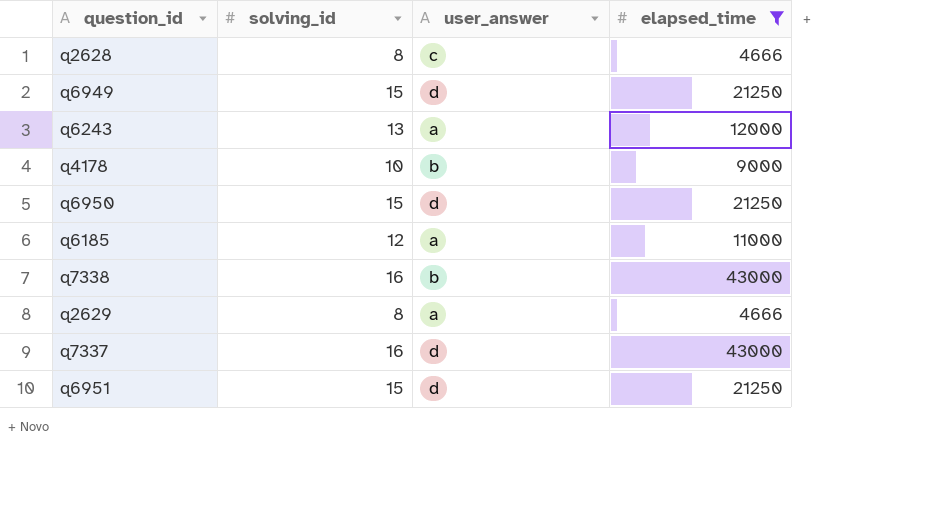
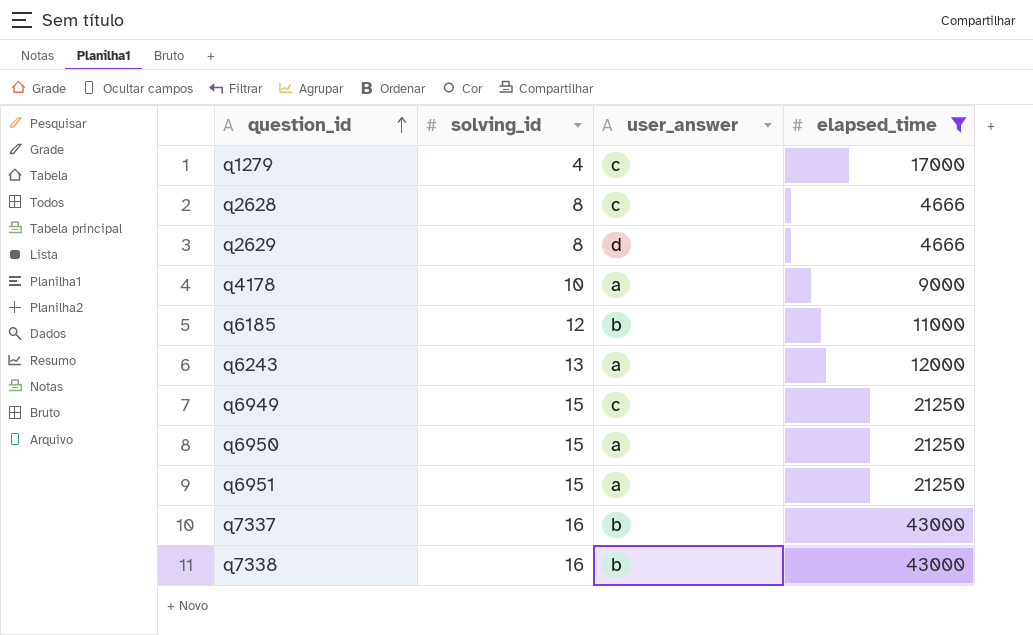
row order: none -> question_id ascending
row q1279: none -> 4 | c | 17000
q2629 | user_answer: a -> d
q4178 | user_answer: b -> a
q6185 | user_answer: a -> b
q6949 | user_answer: d -> c
q6950 | user_answer: d -> a
q6951 | user_answer: d -> a
q7337 | user_answer: d -> b

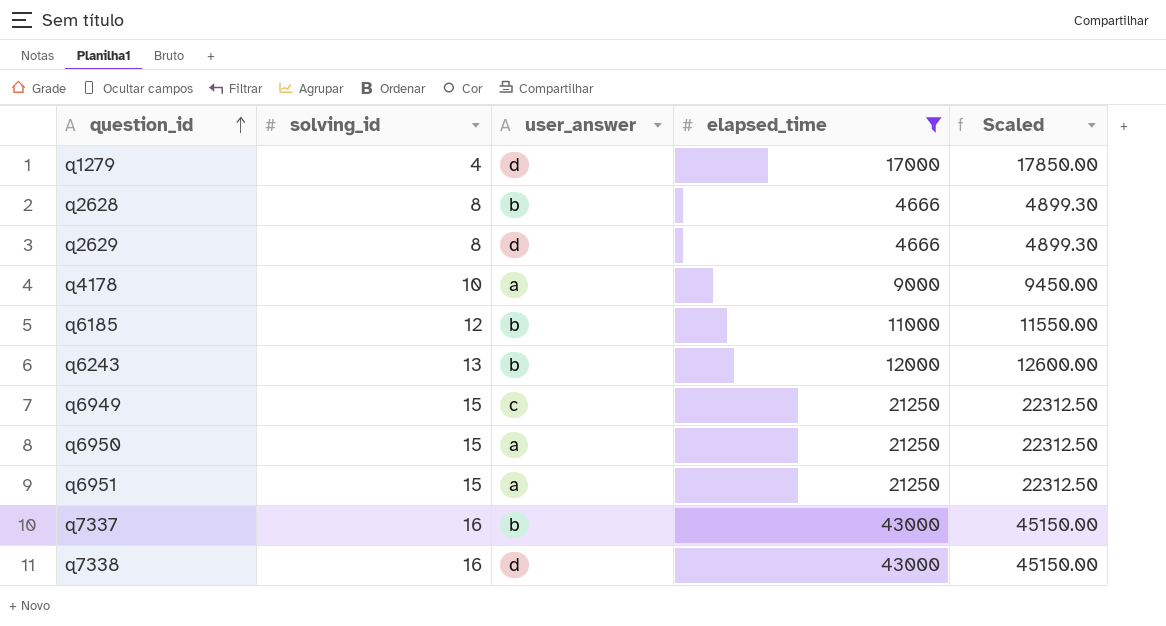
column Scaled | formula: none -> [elapsed_time] * 1.05
q1279 | user_answer: c -> d
q2628 | user_answer: c -> b
q6243 | user_answer: a -> b
q7338 | user_answer: b -> d

